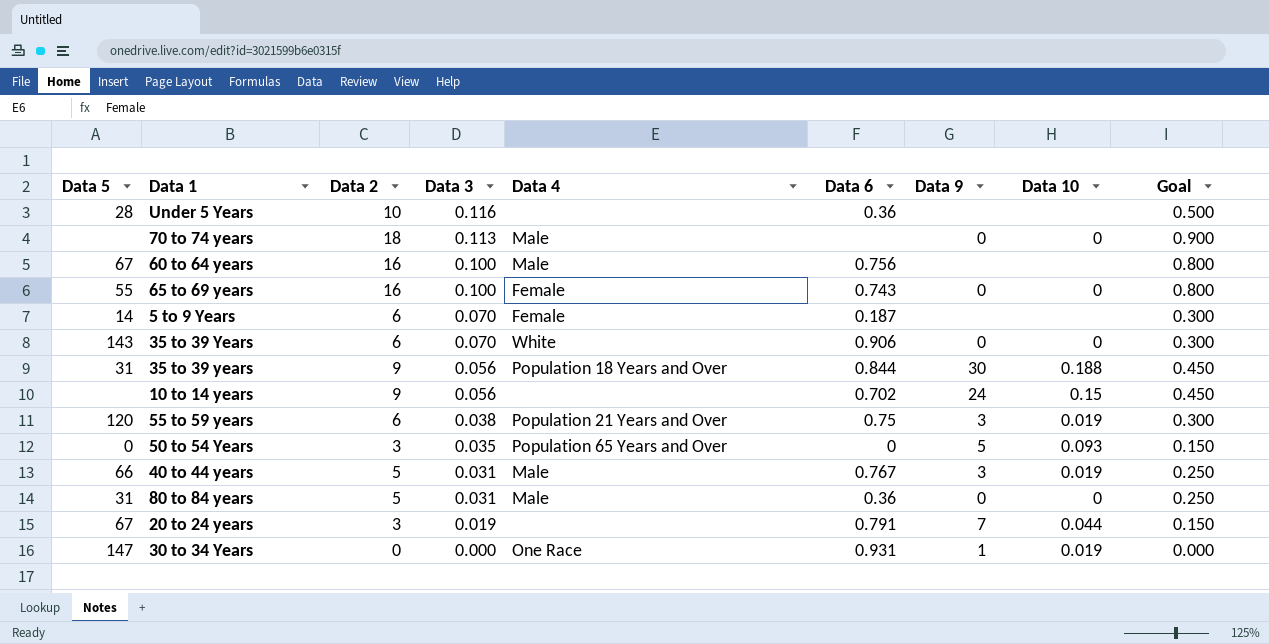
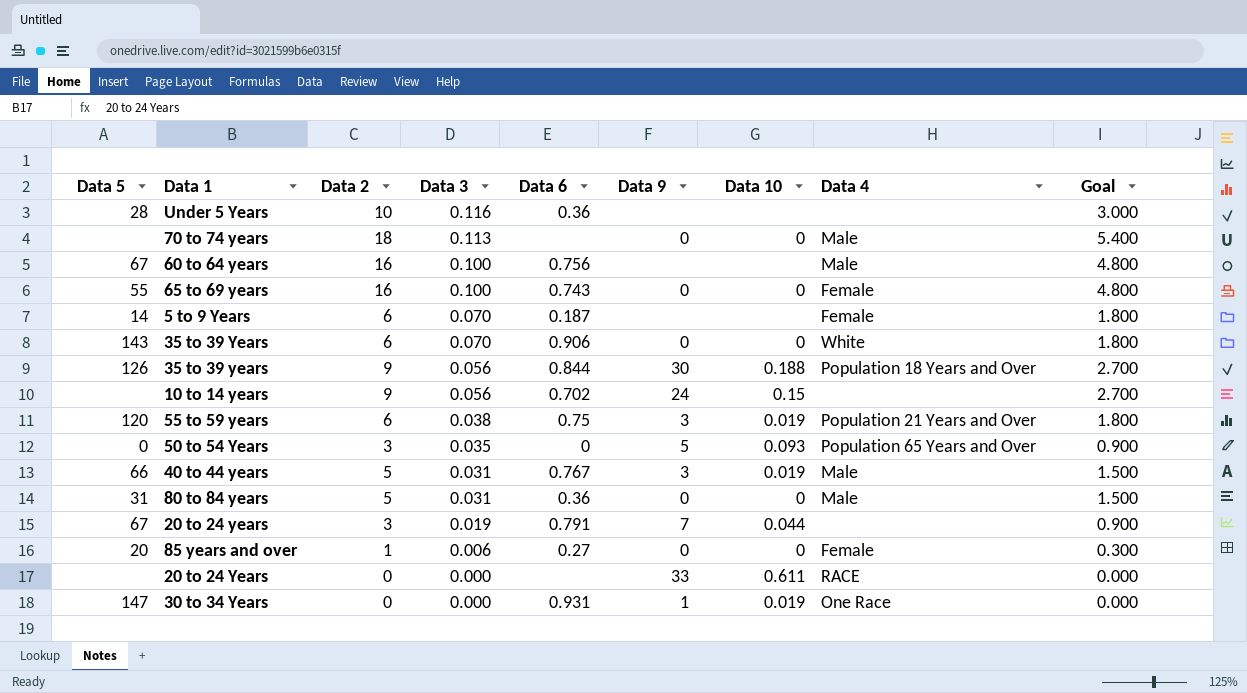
column Data 4 | position: 5 -> 8
column Goal | formula: [Data 2] * 0.05 -> [Data 2] * 0.3
35 to 39 years | Data 5: 31 -> 126
row 85 years and over: none -> 20 | 1 | 0.006 | 0.27 | 0 | 0 | Female | 0.300
row 20 to 24 Years: none -> none | 0 | 0.000 | none | 33 | 0.611 | RACE | 0.000

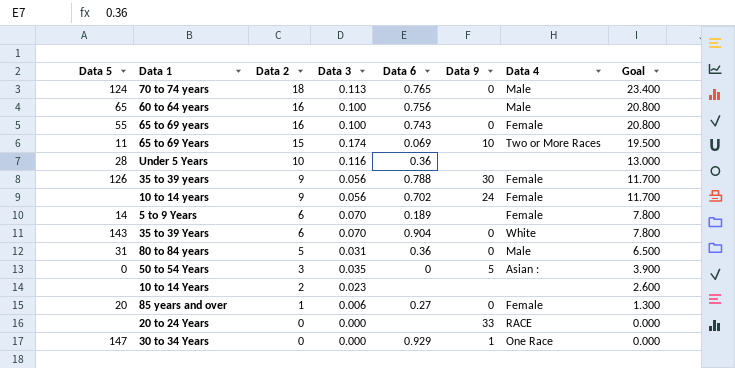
row order: Data 3 descending -> Data 2 descending
column Data 10 | position: 7 -> none
column Goal | formula: [Data 2] * 0.3 -> [Data 2] * 1.3
row 55 to 59 years: 120 | 6 | 0.038 | 0.75 | 3 | 0.019 | Population 21 Years and Over | 1.800 -> none
row 40 to 44 years: 66 | 5 | 0.031 | 0.767 | 3 | 0.019 | Male | 1.500 -> none
row 20 to 24 years: 67 | 3 | 0.019 | 0.791 | 7 | 0.044 | none | 0.900 -> none
70 to 74 years | Data 5: none -> 124
70 to 74 years | Data 6: none -> 0.765
60 to 64 years | Data 5: 67 -> 65
row 65 to 69 Years: none -> 11 | 15 | 0.174 | 0.069 | 10 | Two or More Races | 19.500
35 to 39 years | Data 6: 0.844 -> 0.788
35 to 39 years | Data 4: Population 18 Years and Over -> Female
10 to 14 years | Data 4: none -> Female
5 to 9 Years | Data 6: 0.187 -> 0.189
35 to 39 Years | Data 6: 0.906 -> 0.904
50 to 54 Years | Data 4: Population 65 Years and Over -> Asian :
row 10 to 14 Years: none -> none | 2 | 0.023 | none | none | none | 2.600
30 to 34 Years | Data 6: 0.931 -> 0.929

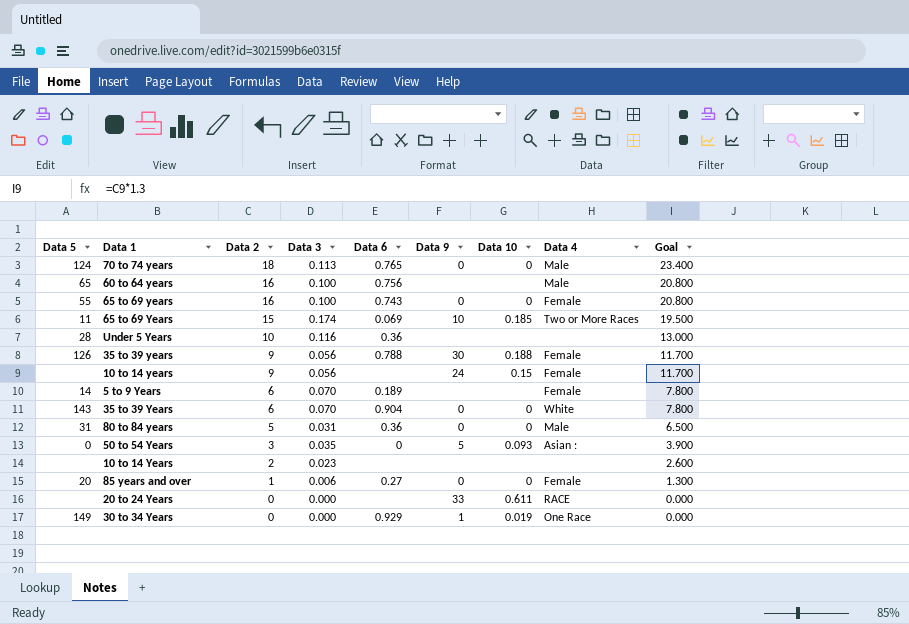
column Data 10 | position: none -> 7
10 to 14 years | Data 6: 0.702 -> none
30 to 34 Years | Data 5: 147 -> 149

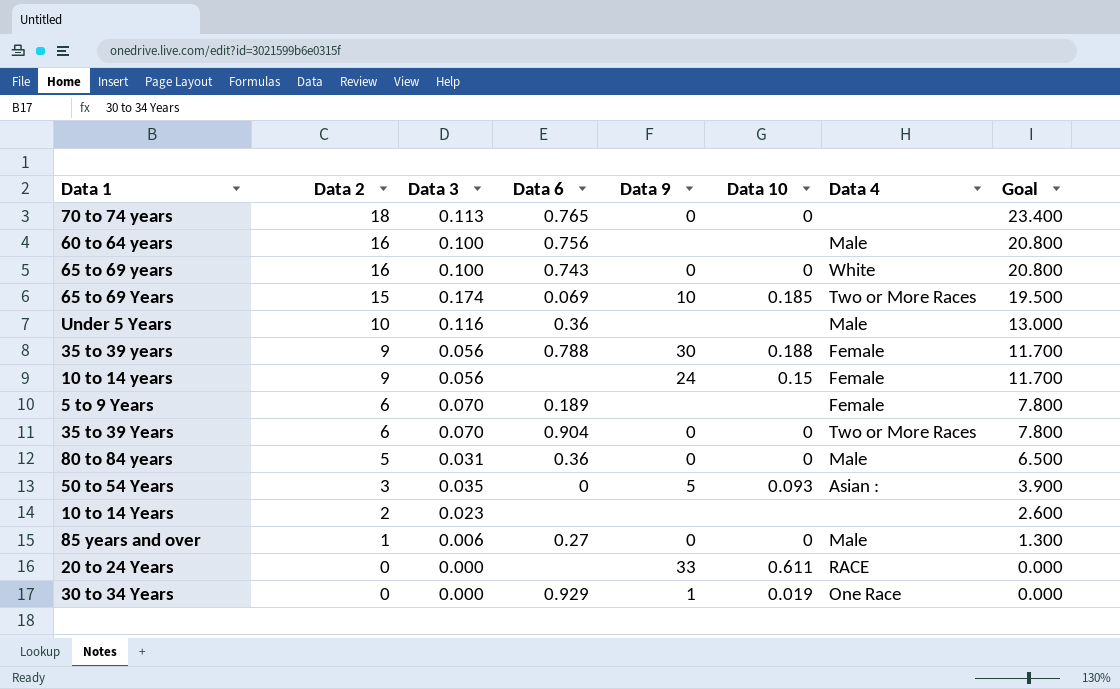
column Data 5 | position: 1 -> none
70 to 74 years | Data 4: Male -> none
65 to 69 years | Data 4: Female -> White
Under 5 Years | Data 4: none -> Male
35 to 39 Years | Data 4: White -> Two or More Races
85 years and over | Data 4: Female -> Male

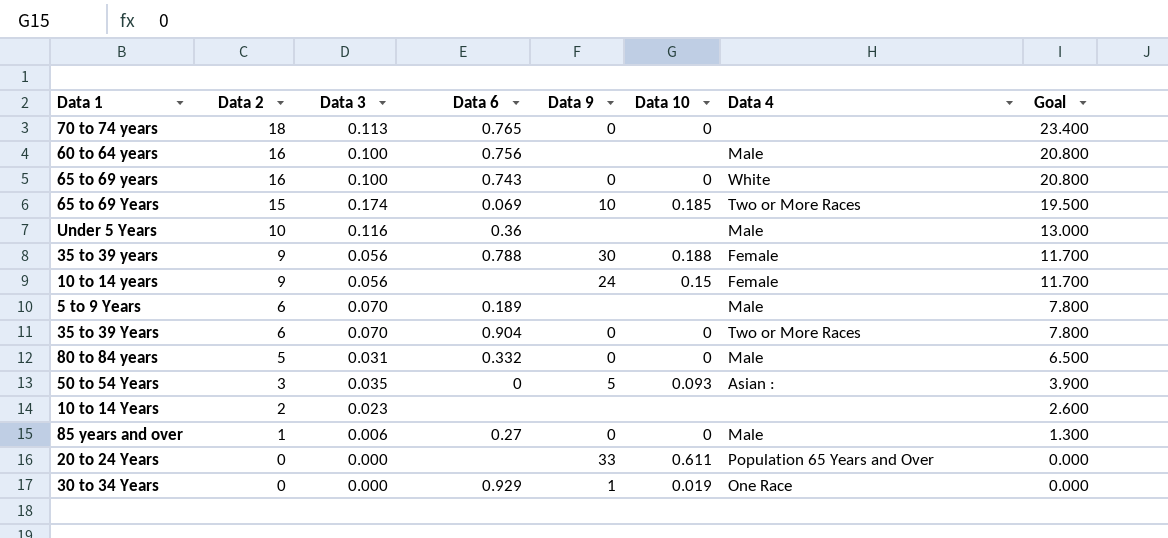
5 to 9 Years | Data 4: Female -> Male
80 to 84 years | Data 6: 0.36 -> 0.332
20 to 24 Years | Data 4: RACE -> Population 65 Years and Over

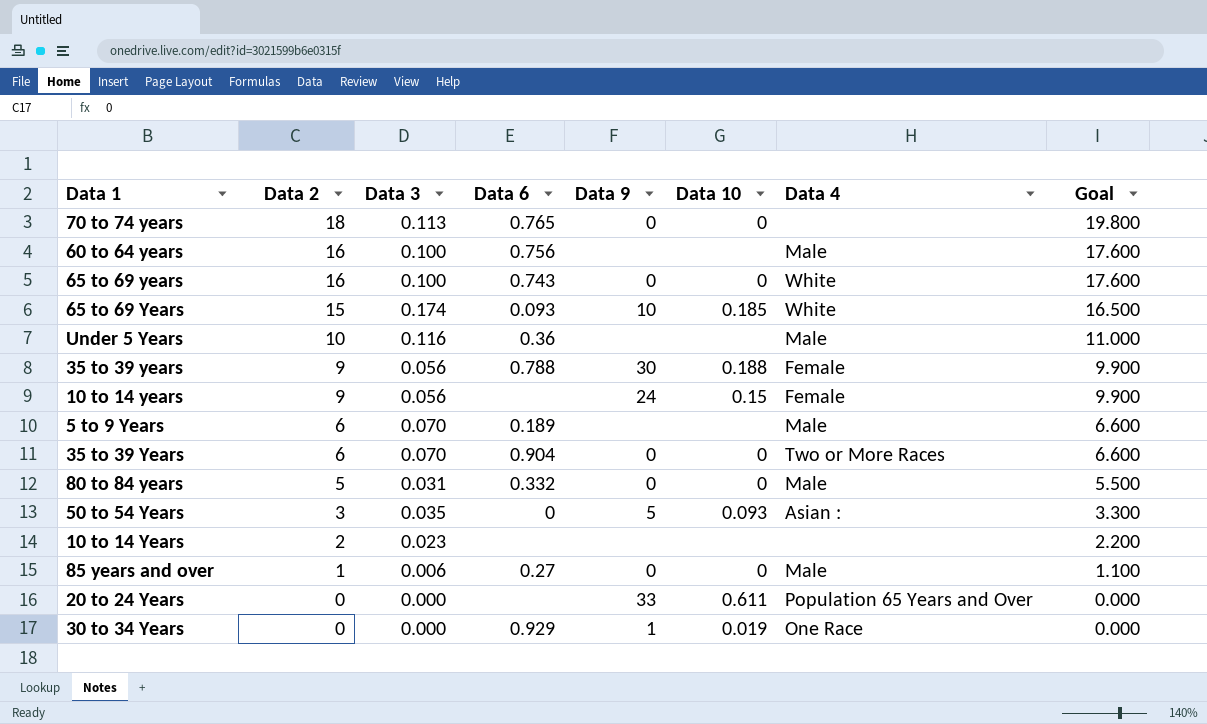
column Goal | formula: [Data 2] * 1.3 -> [Data 2] * 1.1
65 to 69 Years | Data 6: 0.069 -> 0.093
65 to 69 Years | Data 4: Two or More Races -> White

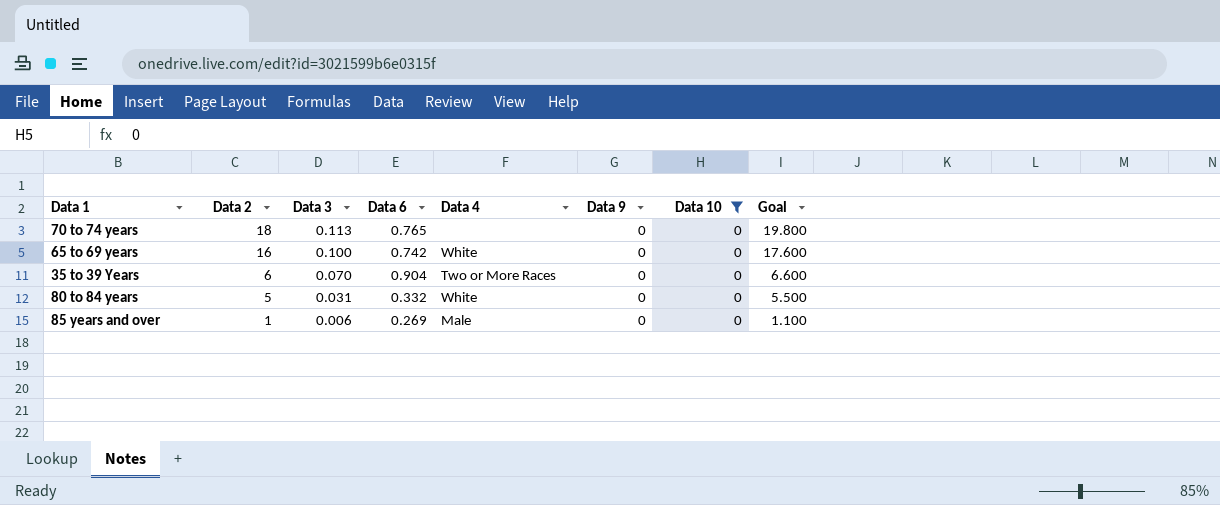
filter: none -> Data 10 = 0
column Data 4 | position: 7 -> 5
65 to 69 years | Data 6: 0.743 -> 0.742
80 to 84 years | Data 4: Male -> White
85 years and over | Data 6: 0.27 -> 0.269

